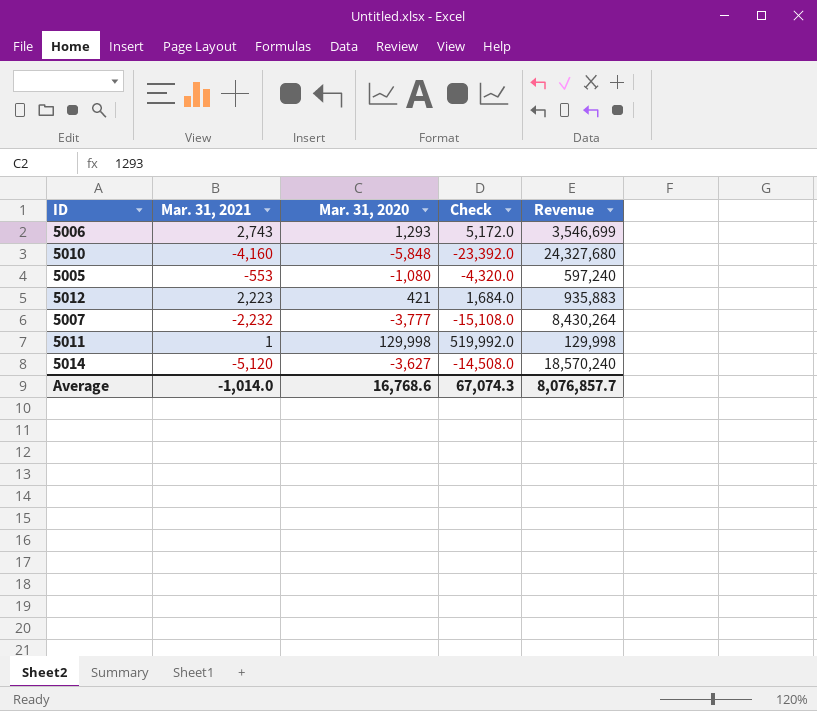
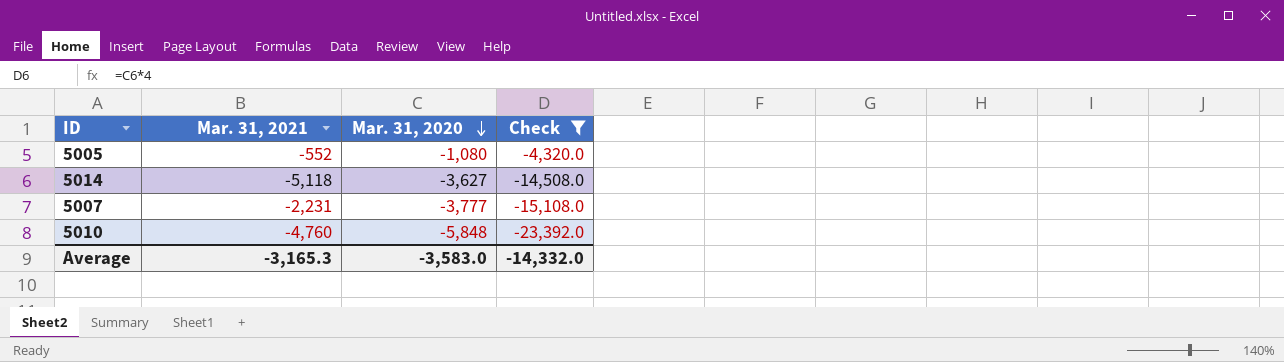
filter: none -> Check <= -4,320.0
row order: none -> Mar. 31, 2020 descending
column Revenue | formula: [Mar. 31, 2021] * [Mar. 31, 2020] -> none
5005 | Mar. 31, 2021: -553 -> -552
5014 | Mar. 31, 2021: -5,120 -> -5,118
5007 | Mar. 31, 2021: -2,232 -> -2,231
5010 | Mar. 31, 2021: -4,160 -> -4,760
Average | Mar. 31, 2021: -1,014.0 -> -3,165.3
Average | Mar. 31, 2020: 16,768.6 -> -3,583.0
Average | Check: 67,074.3 -> -14,332.0

